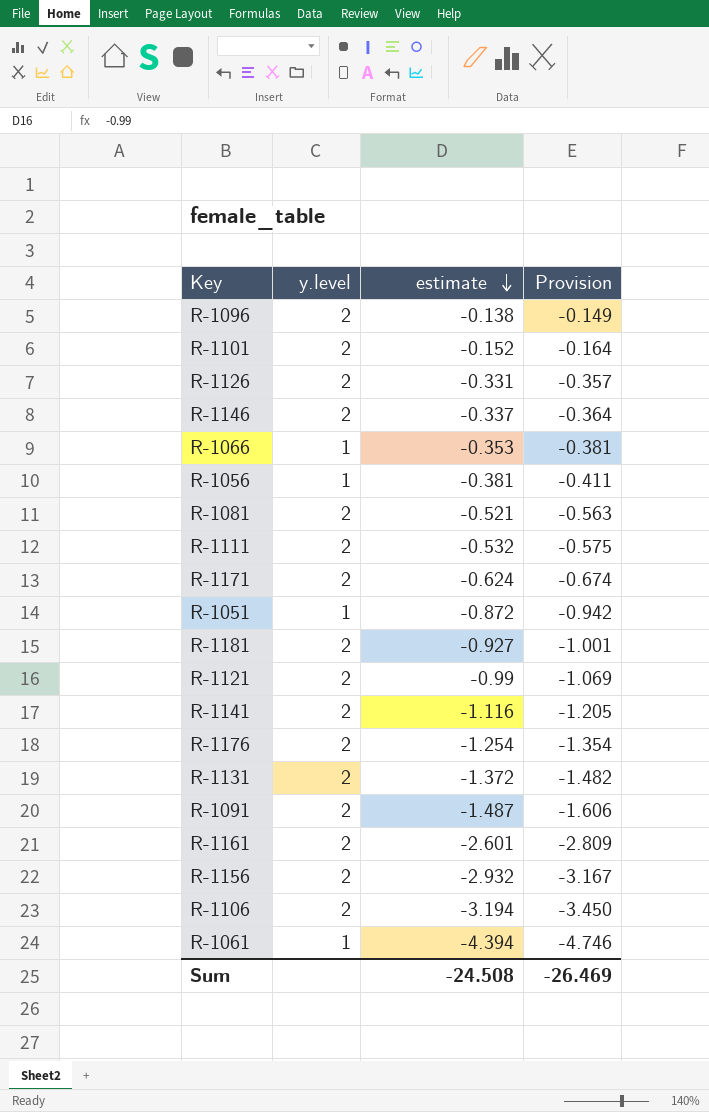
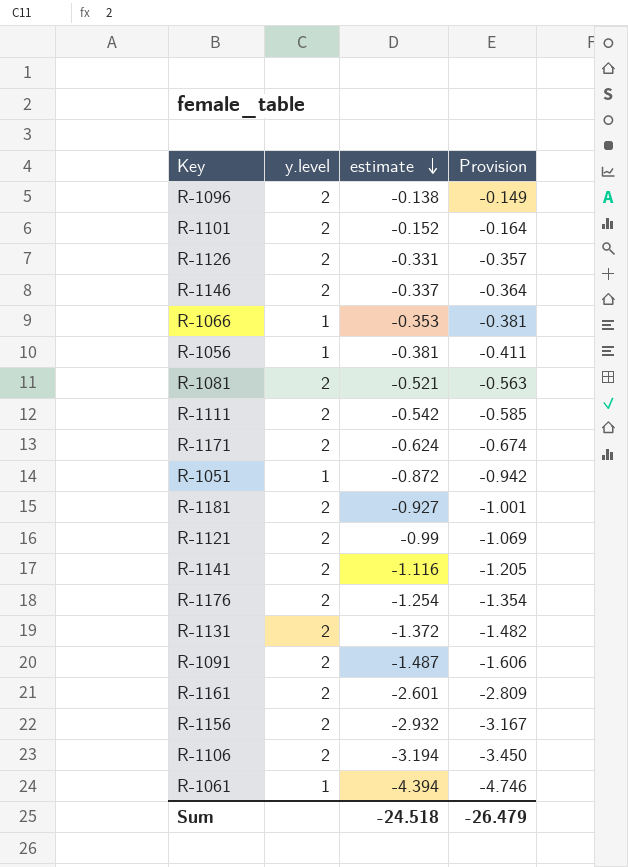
R-1111 | estimate: -0.532 -> -0.542
R-1111 | Provision: -0.575 -> -0.585
Sum | estimate: -24.508 -> -24.518
Sum | Provision: -26.469 -> -26.479

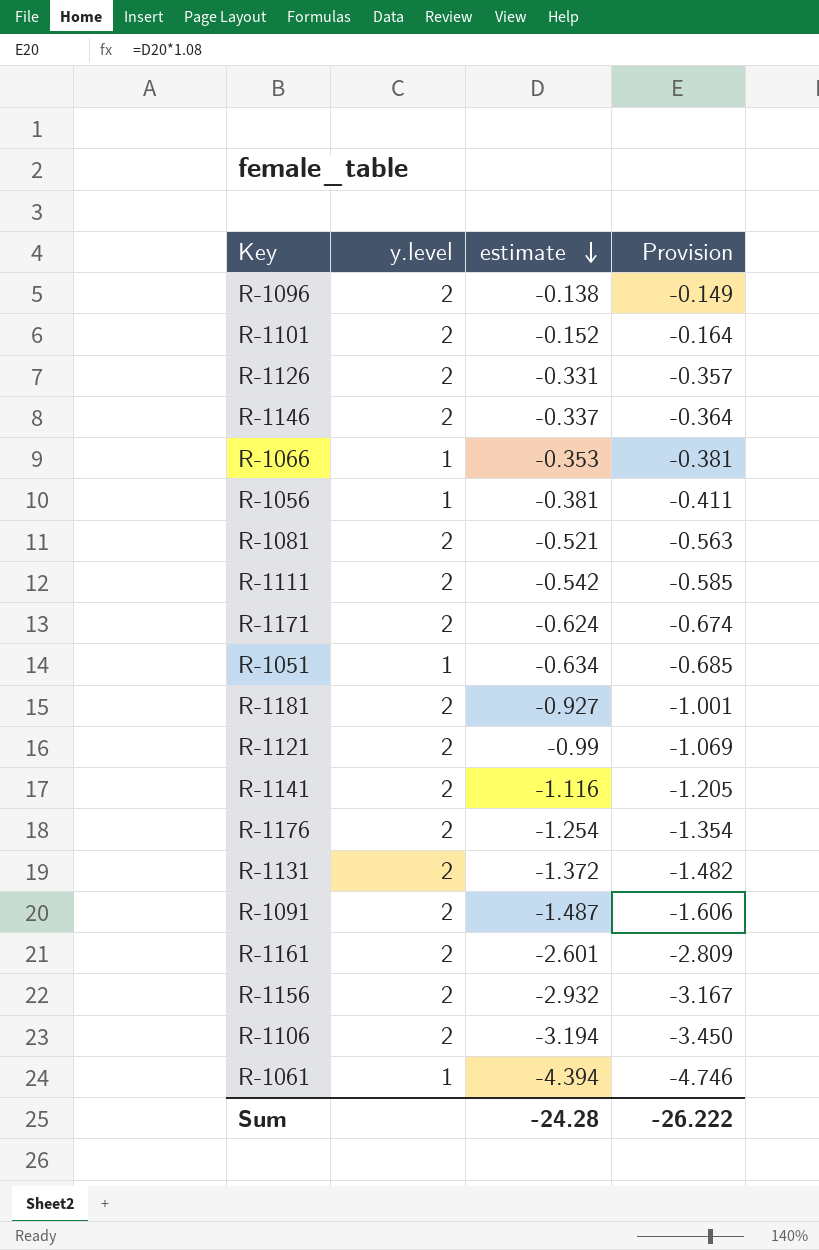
R-1051 | estimate: -0.872 -> -0.634
R-1051 | Provision: -0.942 -> -0.685
Sum | estimate: -24.518 -> -24.28
Sum | Provision: -26.479 -> -26.222

